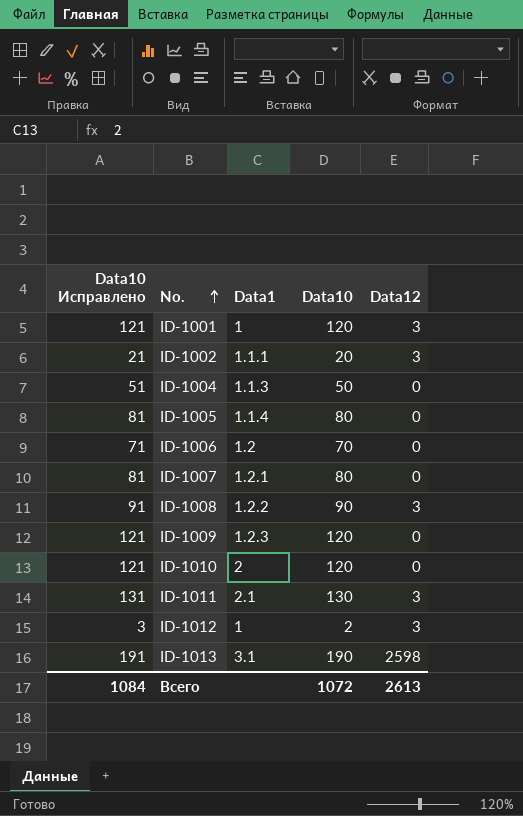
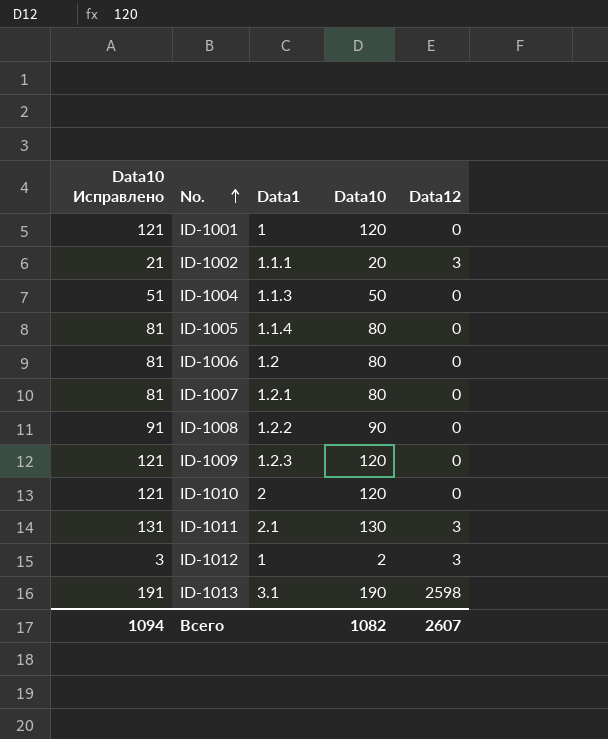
ID-1001 | Data12: 3 -> 0
ID-1006 | Data10 Исправлено: 71 -> 81
ID-1006 | Data10: 70 -> 80
ID-1008 | Data12: 3 -> 0
Всего | Data10 Исправлено: 1084 -> 1094
Всего | Data10: 1072 -> 1082
Всего | Data12: 2613 -> 2607

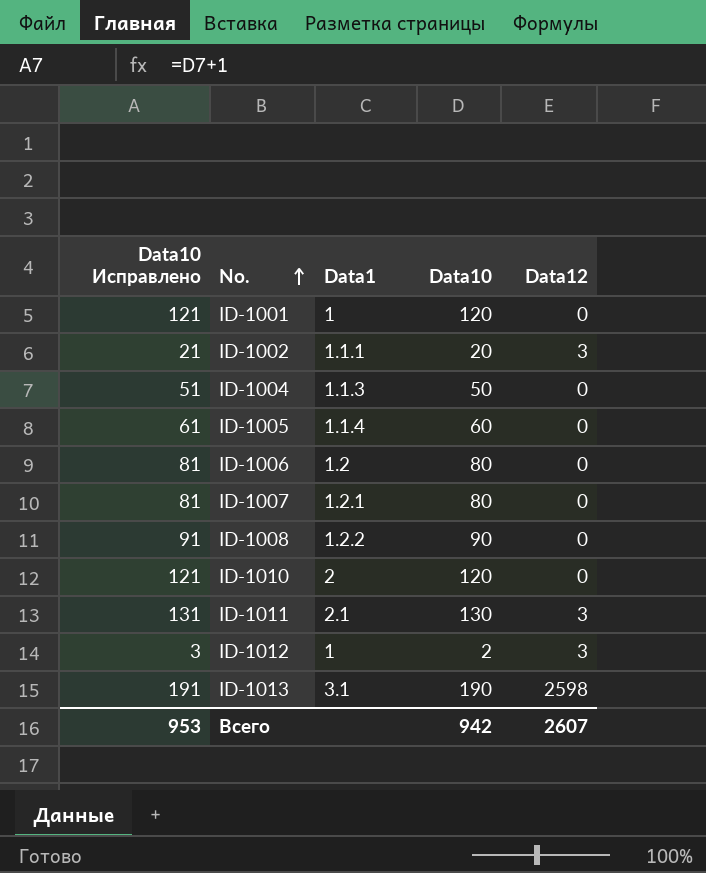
row ID-1009: 121 | 1.2.3 | 120 | 0 -> none
ID-1005 | Data10 Исправлено: 81 -> 61
ID-1005 | Data10: 80 -> 60
Всего | Data10 Исправлено: 1094 -> 953
Всего | Data10: 1082 -> 942

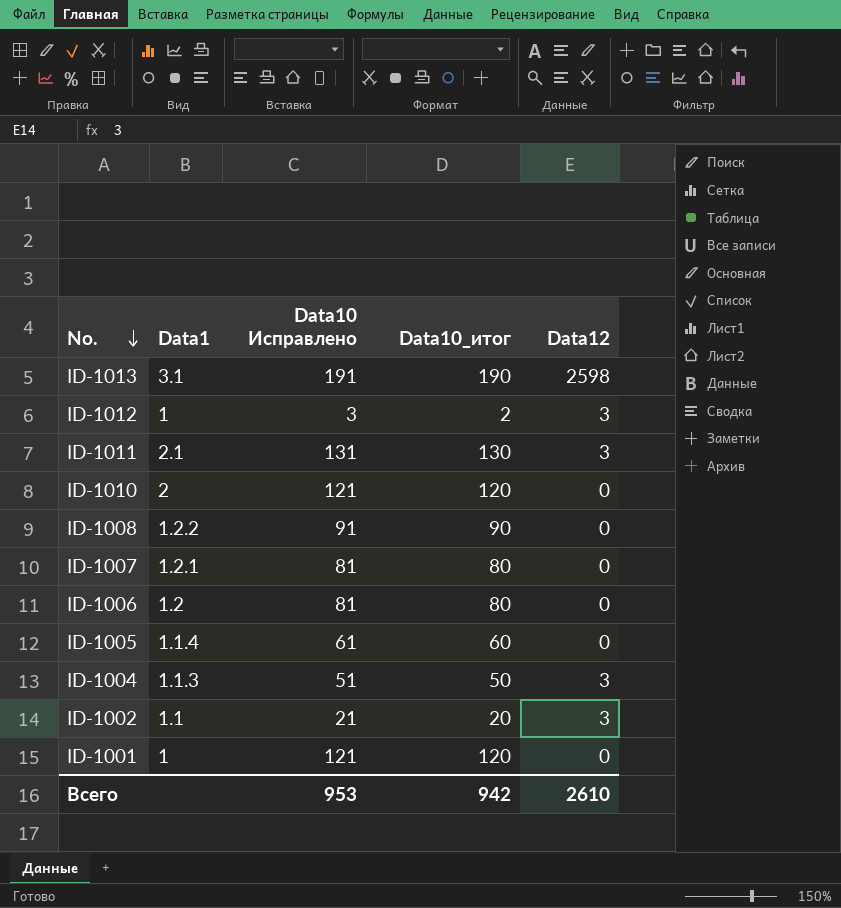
row order: No. ascending -> No. descending
column Data10 Исправлено | position: 1 -> 3
column name: Data10 -> Data10_итог
ID-1004 | Data12: 0 -> 3
ID-1002 | Data1: 1.1.1 -> 1.1
Всего | Data12: 2607 -> 2610

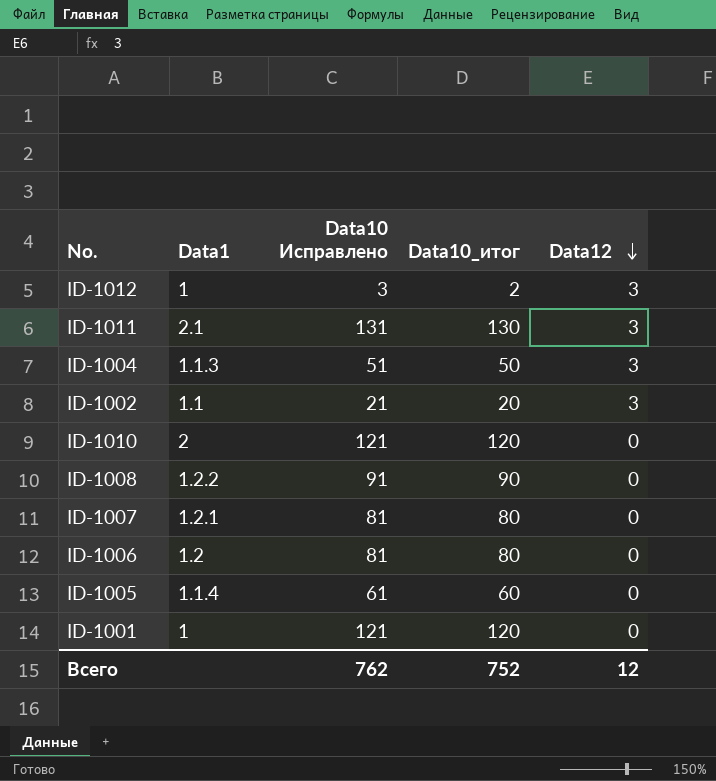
row order: No. descending -> Data12 descending
row ID-1013: 3.1 | 191 | 190 | 2598 -> none
Всего | Data10 Исправлено: 953 -> 762
Всего | Data10_итог: 942 -> 752
Всего | Data12: 2610 -> 12

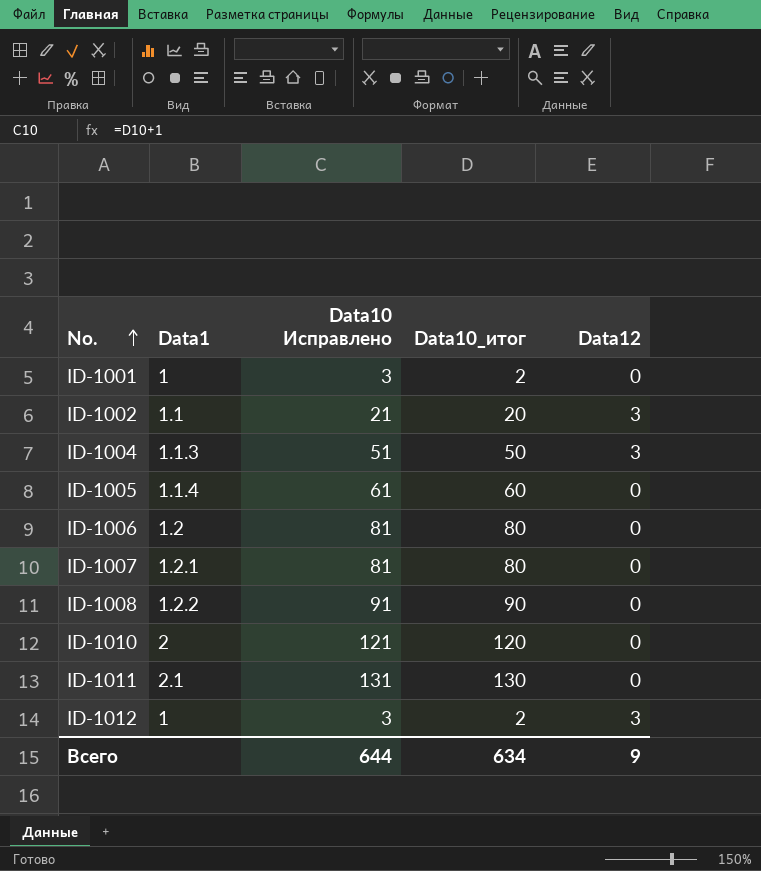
row order: Data12 descending -> No. ascending
ID-1001 | Data10 Исправлено: 121 -> 3
ID-1001 | Data10_итог: 120 -> 2
ID-1011 | Data12: 3 -> 0
Всего | Data10 Исправлено: 762 -> 644
Всего | Data10_итог: 752 -> 634
Всего | Data12: 12 -> 9

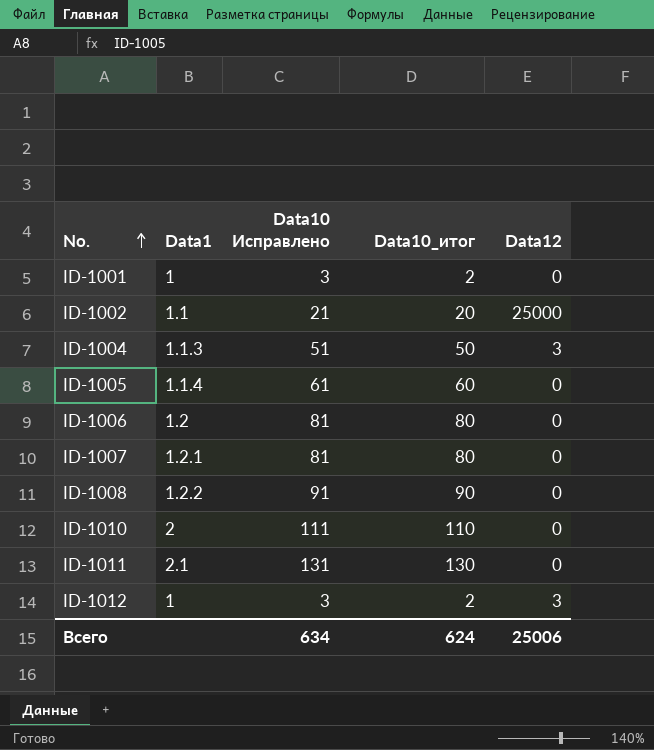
ID-1002 | Data12: 3 -> 25000
ID-1010 | Data10 Исправлено: 121 -> 111
ID-1010 | Data10_итог: 120 -> 110
Всего | Data10 Исправлено: 644 -> 634
Всего | Data10_итог: 634 -> 624
Всего | Data12: 9 -> 25006

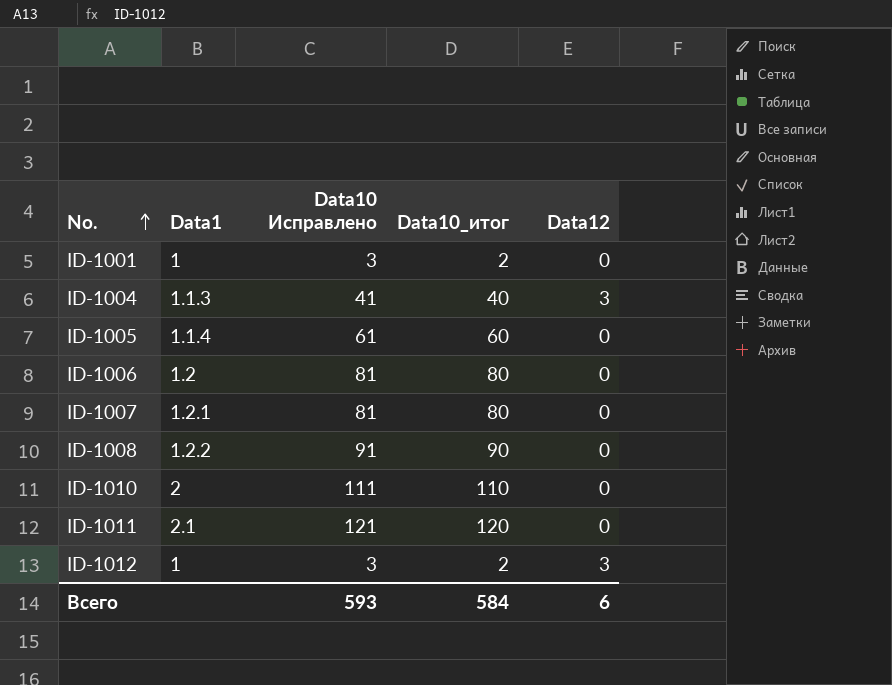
row ID-1002: 1.1 | 21 | 20 | 25000 -> none
ID-1004 | Data10 Исправлено: 51 -> 41
ID-1004 | Data10_итог: 50 -> 40
ID-1011 | Data10 Исправлено: 131 -> 121
ID-1011 | Data10_итог: 130 -> 120
Всего | Data10 Исправлено: 634 -> 593
Всего | Data10_итог: 624 -> 584
Всего | Data12: 25006 -> 6

